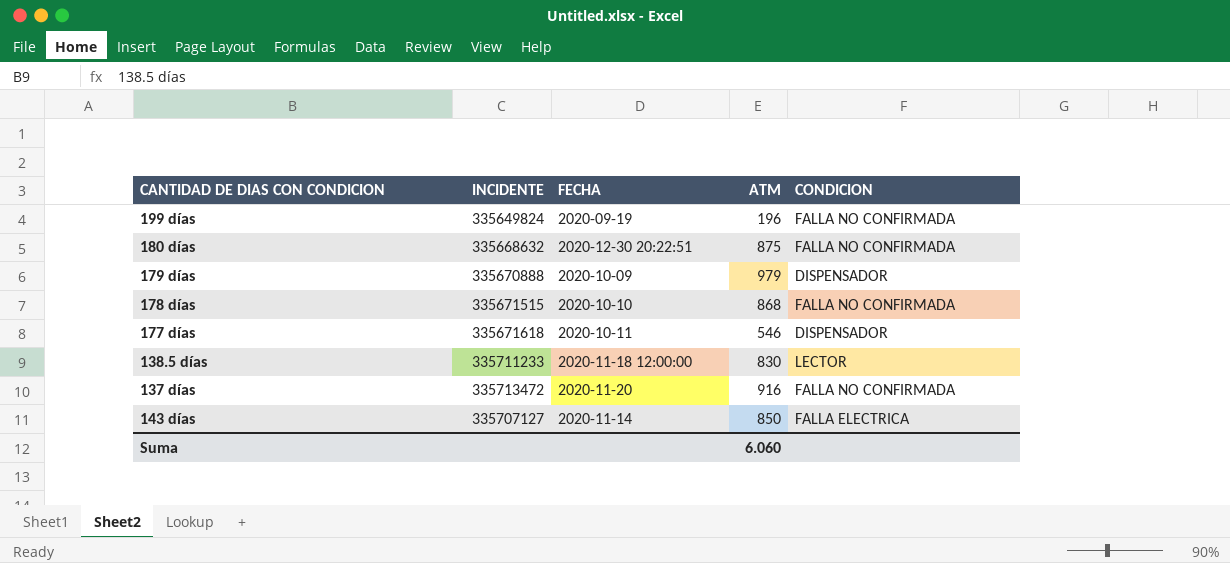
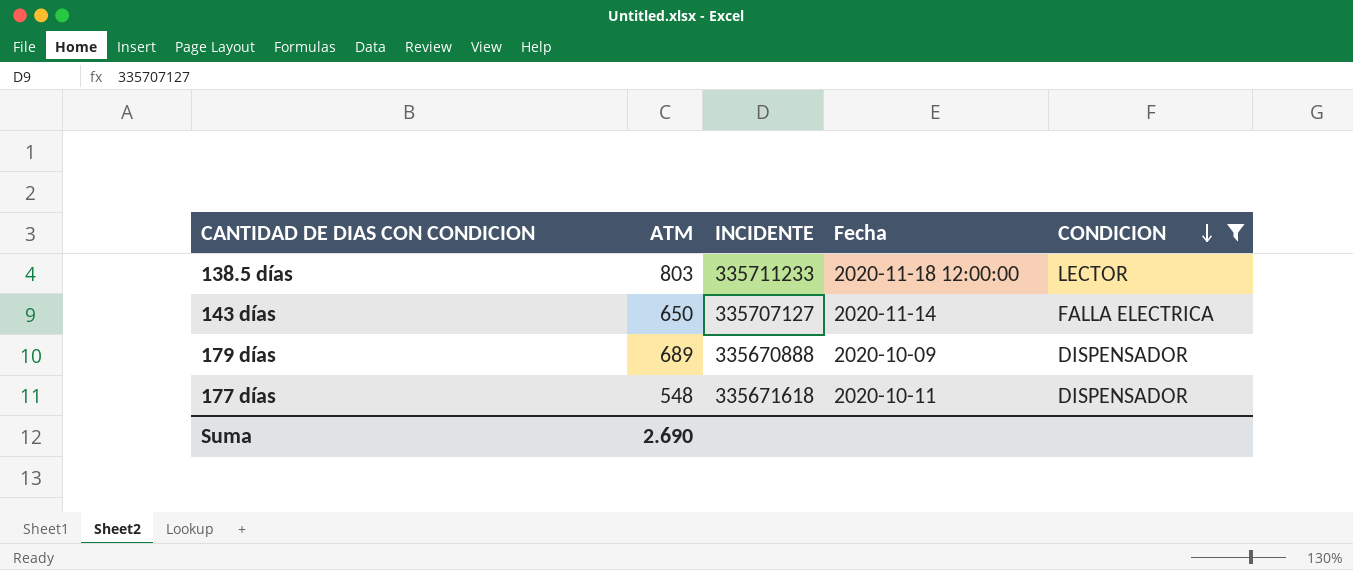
filter: none -> CONDICION != FALLA NO CONFIRMADA
row order: none -> CONDICION descending
column ATM | position: 4 -> 2
column name: FECHA -> Fecha
138.5 días | ATM: 830 -> 803
143 días | ATM: 850 -> 650
179 días | ATM: 979 -> 689
177 días | ATM: 546 -> 548
Suma | ATM: 6.060 -> 2.690

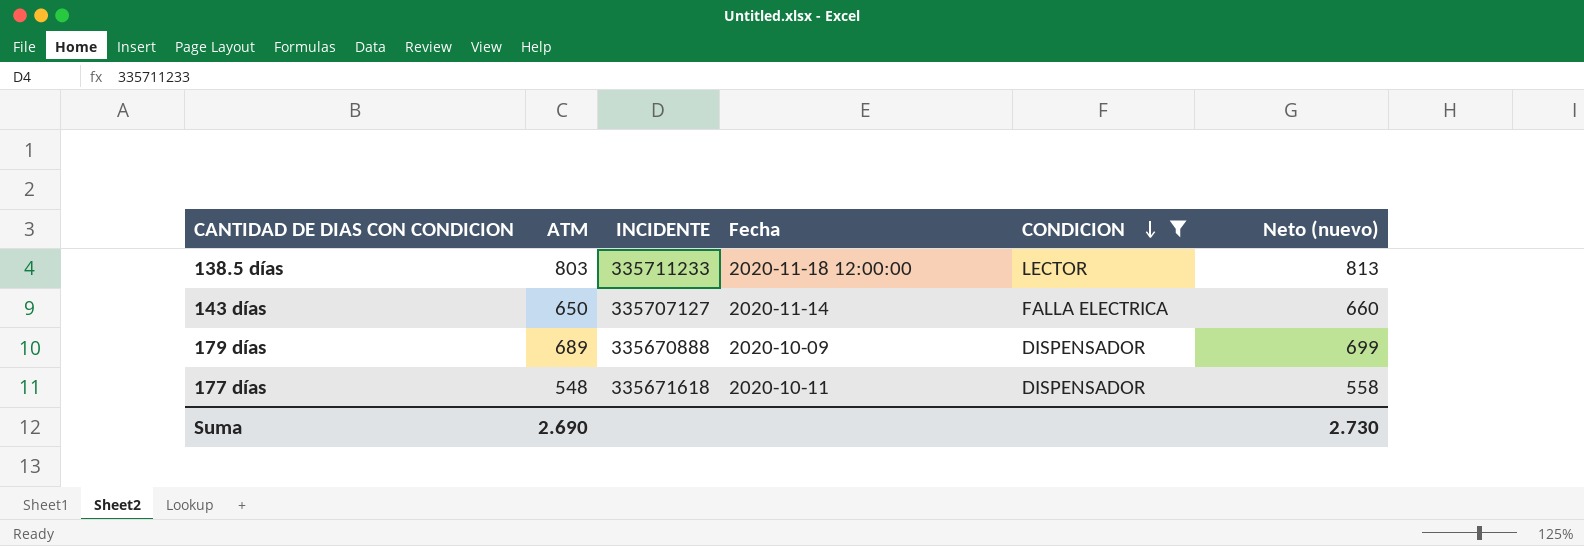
column Neto (nuevo) | formula: none -> [ATM] + 10

